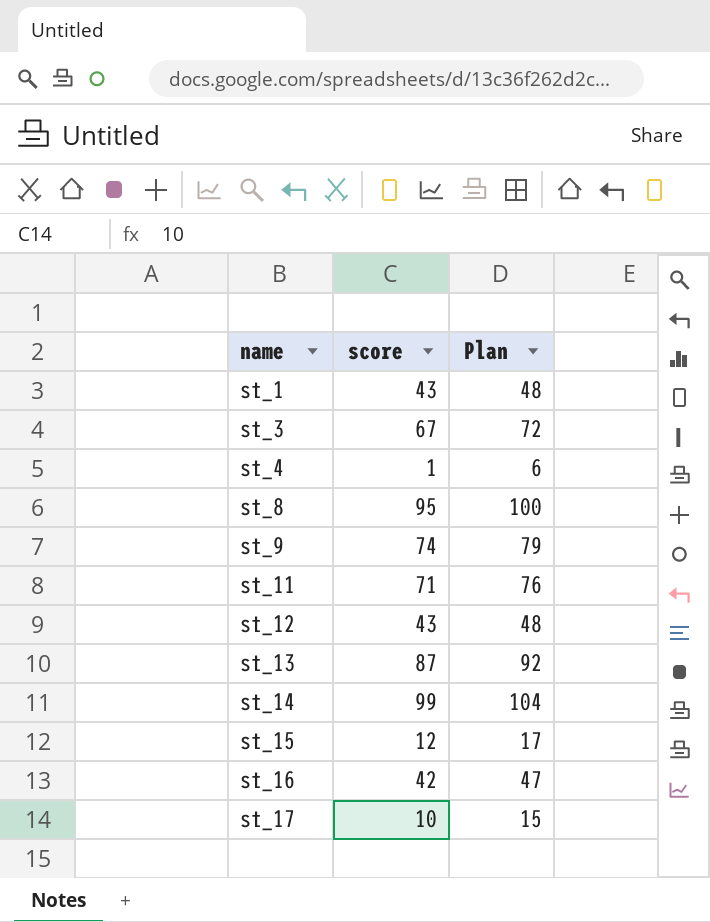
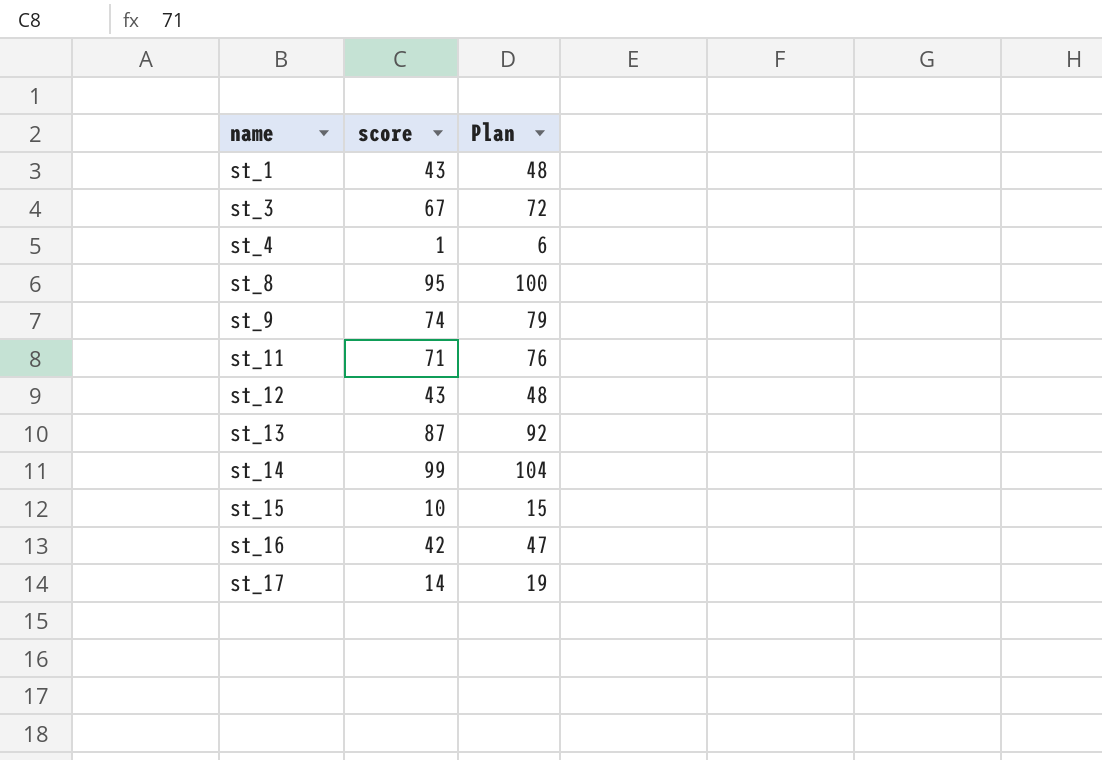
st_15 | score: 12 -> 10
st_15 | Plan: 17 -> 15
st_17 | score: 10 -> 14
st_17 | Plan: 15 -> 19

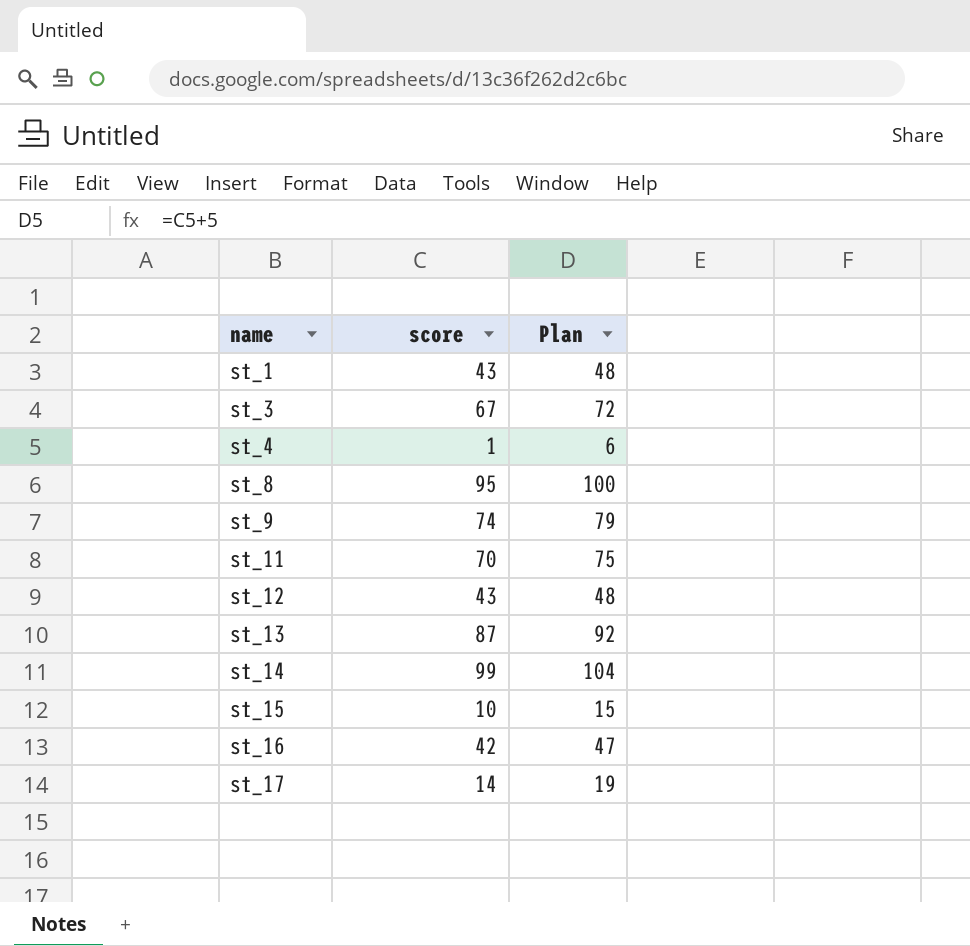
st_11 | score: 71 -> 70
st_11 | Plan: 76 -> 75

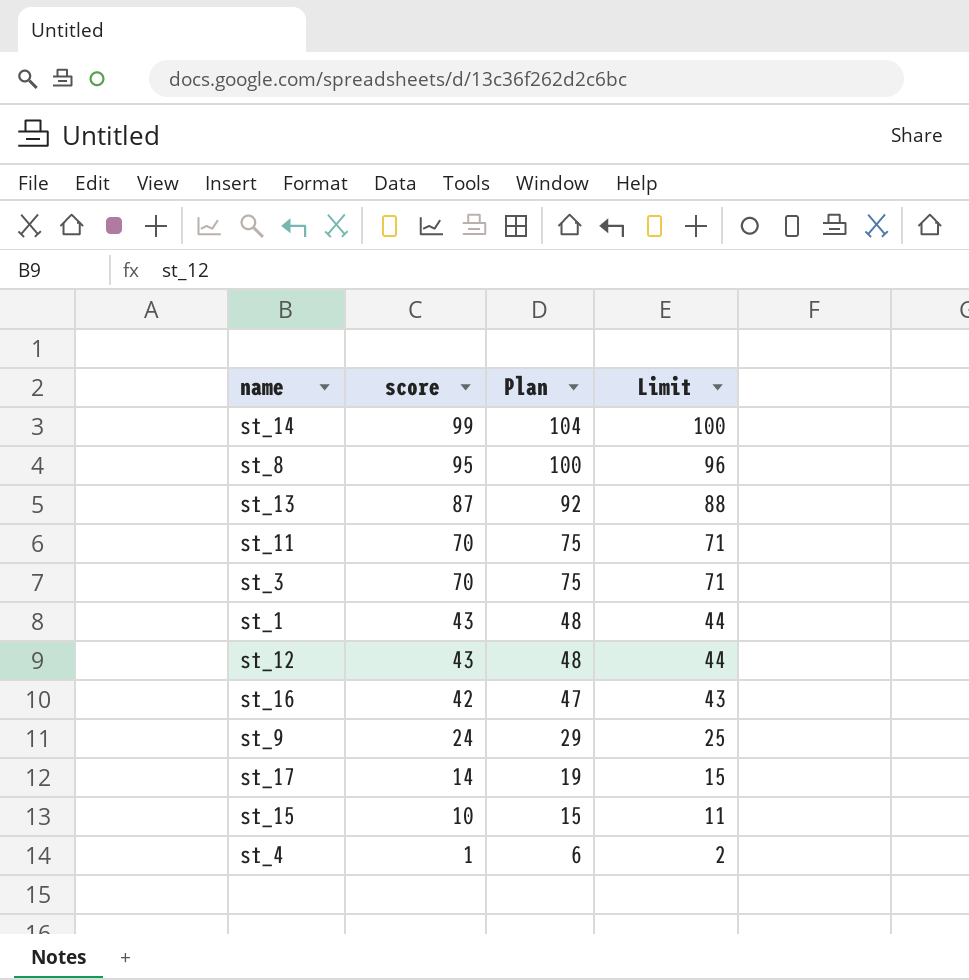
row order: name ascending -> score descending
column Limit | formula: none -> [score] + 1
st_3 | score: 67 -> 70
st_3 | Plan: 72 -> 75
st_9 | score: 74 -> 24
st_9 | Plan: 79 -> 29

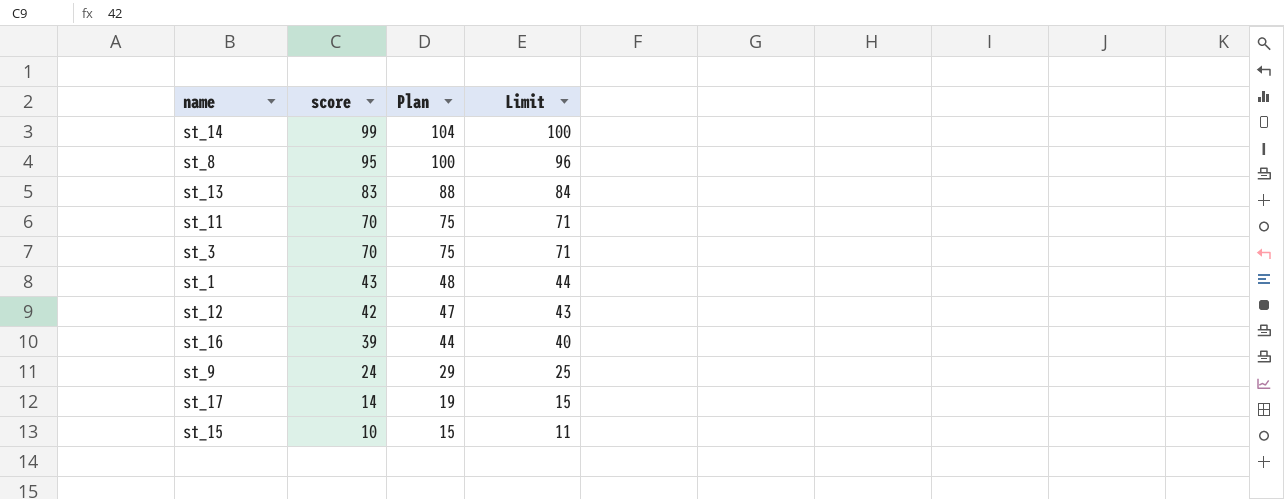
row st_4: 1 | 6 | 2 -> none
st_13 | score: 87 -> 83
st_13 | Plan: 92 -> 88
st_13 | Limit: 88 -> 84
st_12 | score: 43 -> 42
st_12 | Plan: 48 -> 47
st_12 | Limit: 44 -> 43
st_16 | score: 42 -> 39
st_16 | Plan: 47 -> 44
st_16 | Limit: 43 -> 40

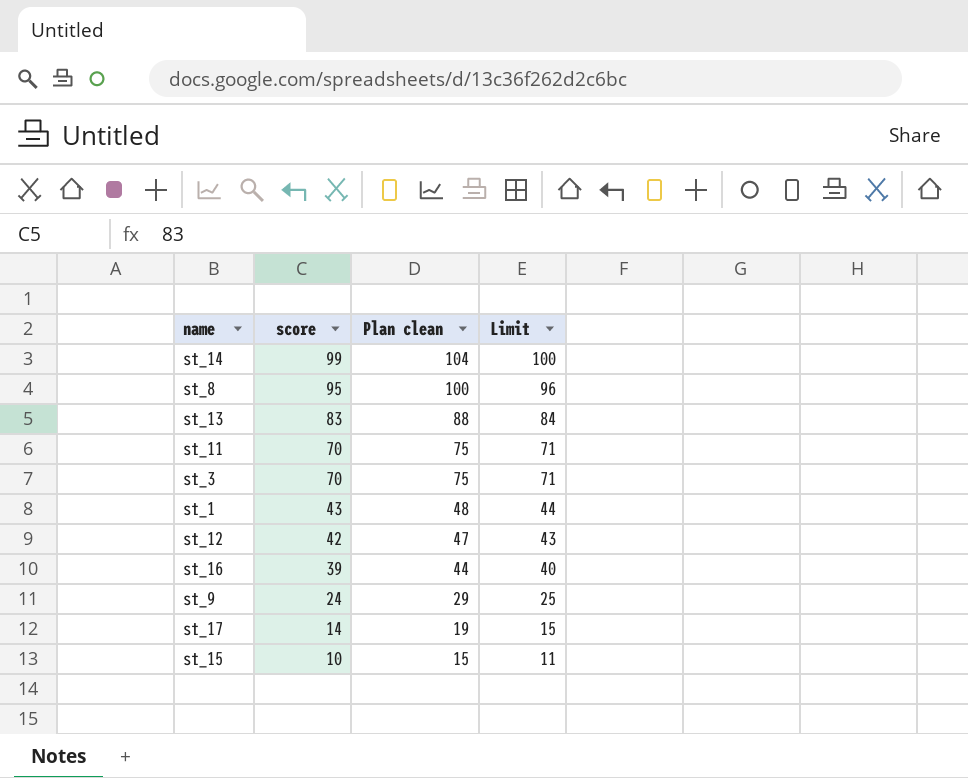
column name: Plan -> Plan clean

